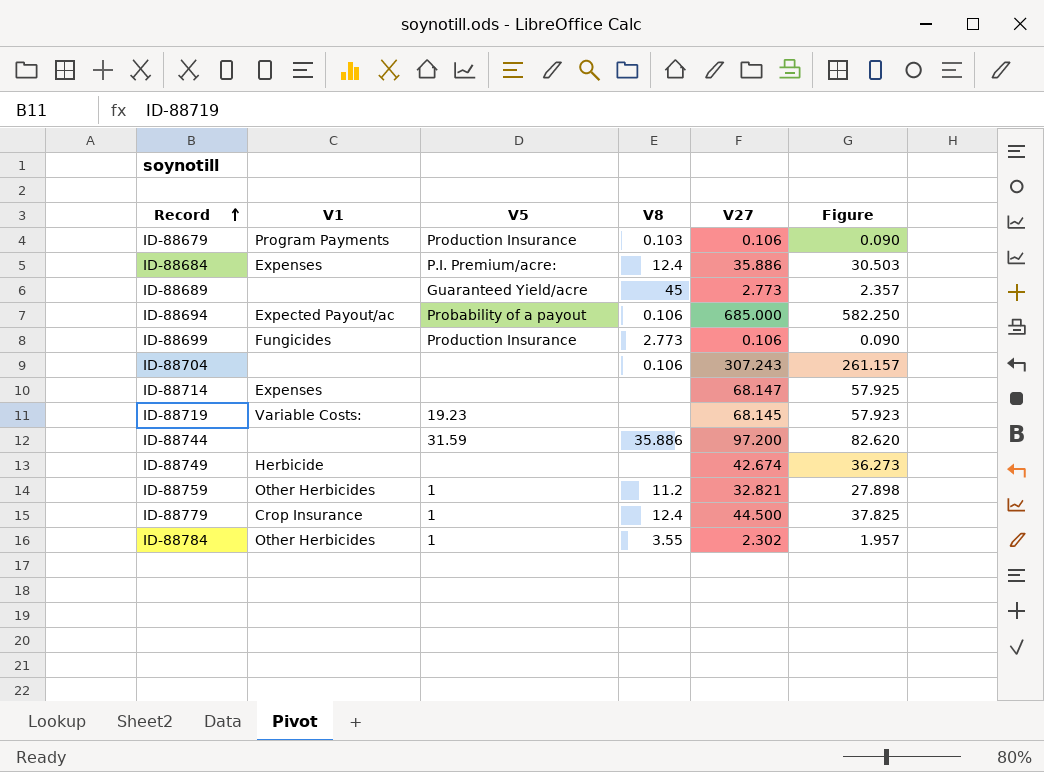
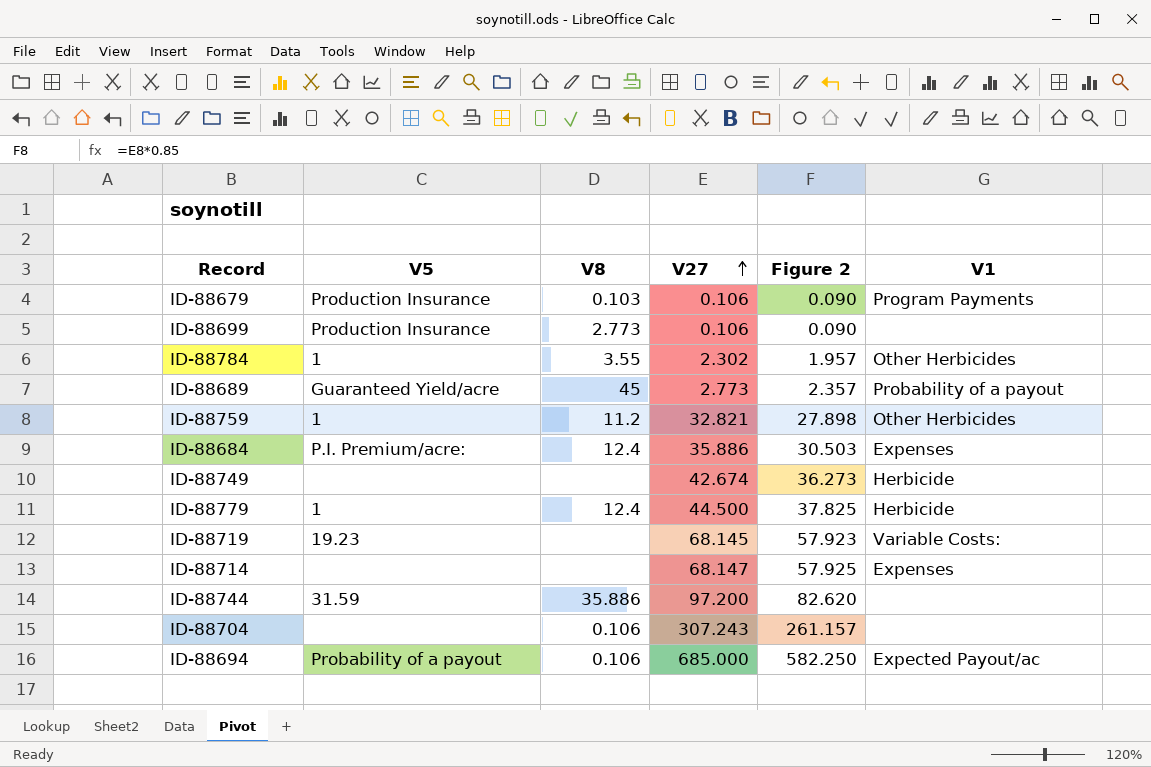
row order: Record ascending -> V27 ascending
column name: Figure -> Figure 2
column V1 | position: 2 -> 6
ID-88699 | V1: Fungicides -> none
ID-88689 | V1: none -> Probability of a payout
ID-88779 | V1: Crop Insurance -> Herbicide

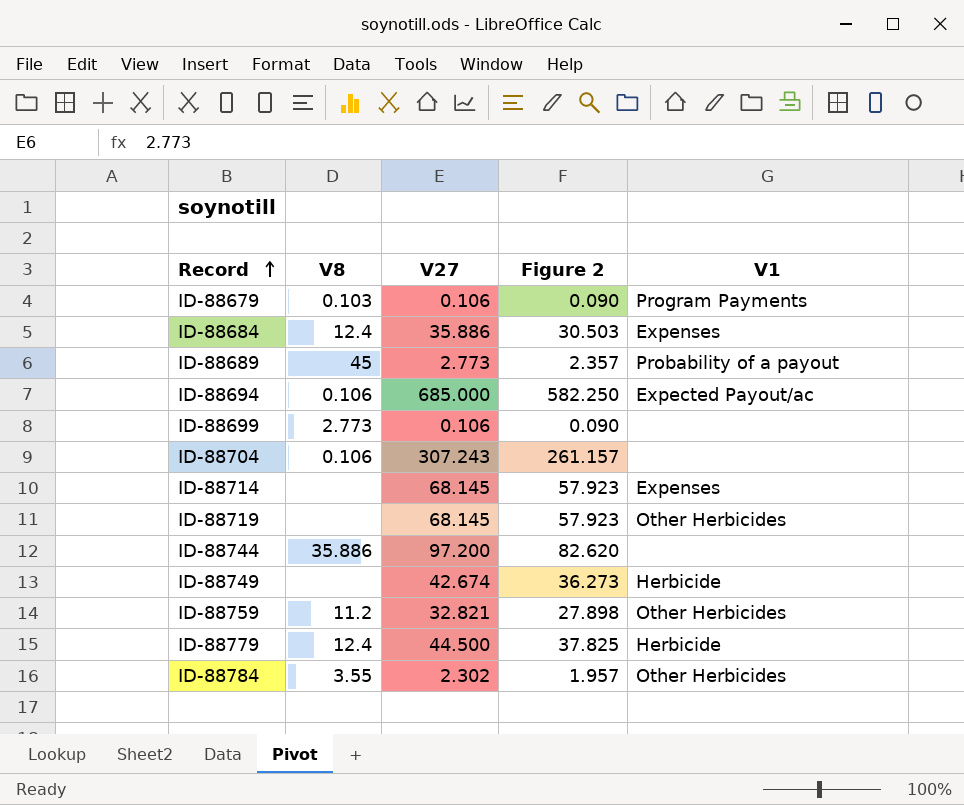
row order: V27 ascending -> Record ascending
column V5 | position: 2 -> none
ID-88714 | V27: 68.147 -> 68.145
ID-88714 | Figure 2: 57.925 -> 57.923
ID-88719 | V1: Variable Costs: -> Other Herbicides

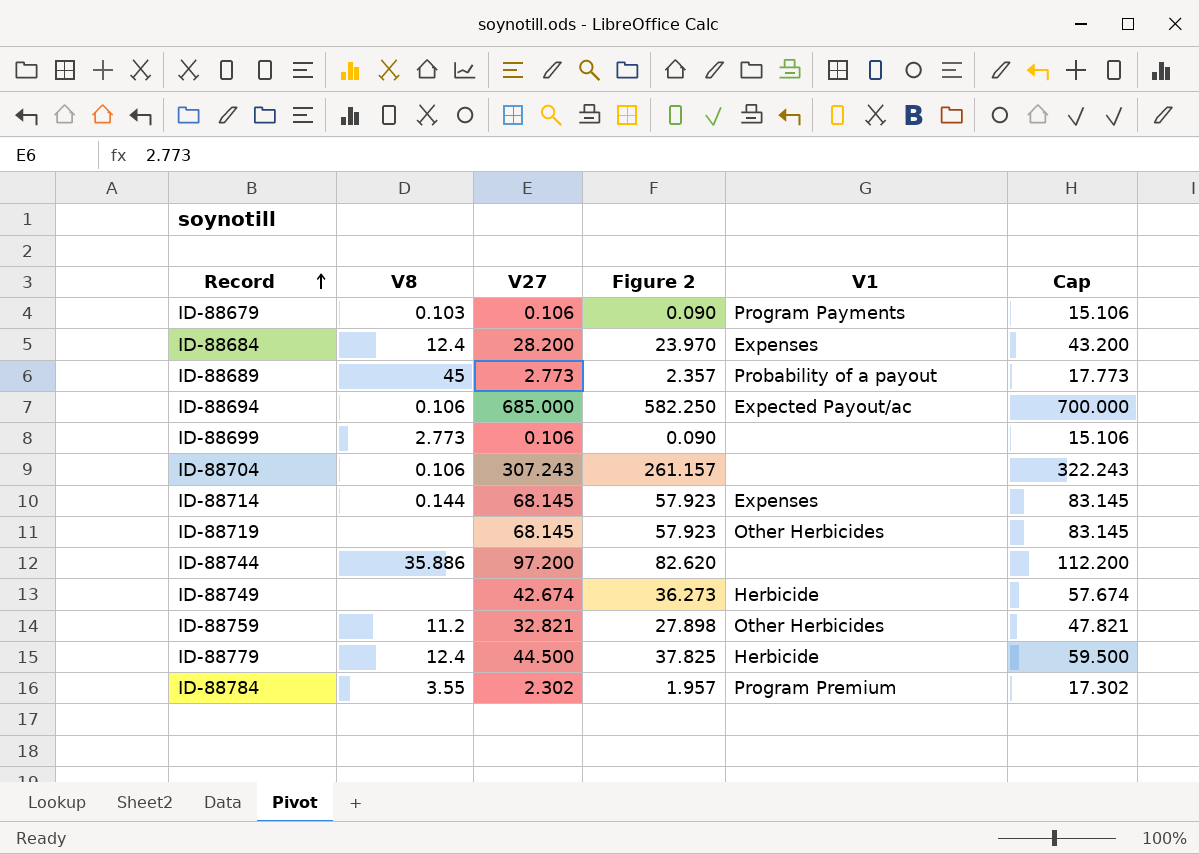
column Cap | formula: none -> [V27] + 15
ID-88684 | V27: 35.886 -> 28.200
ID-88684 | Figure 2: 30.503 -> 23.970
ID-88714 | V8: none -> 0.144
ID-88784 | V1: Other Herbicides -> Program Premium

